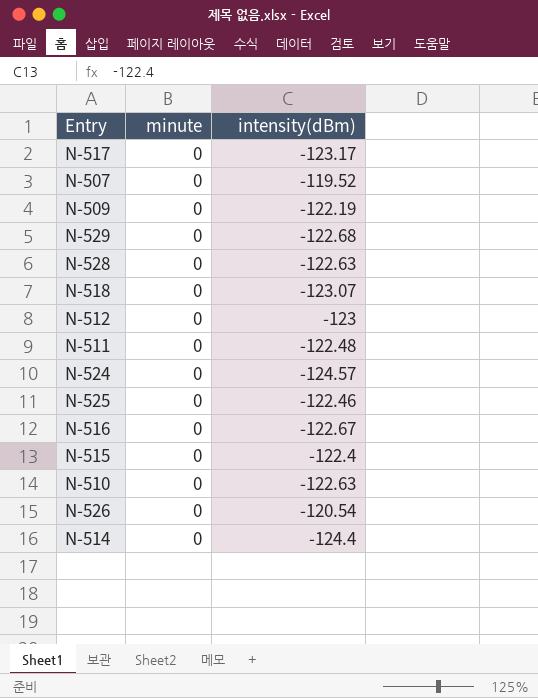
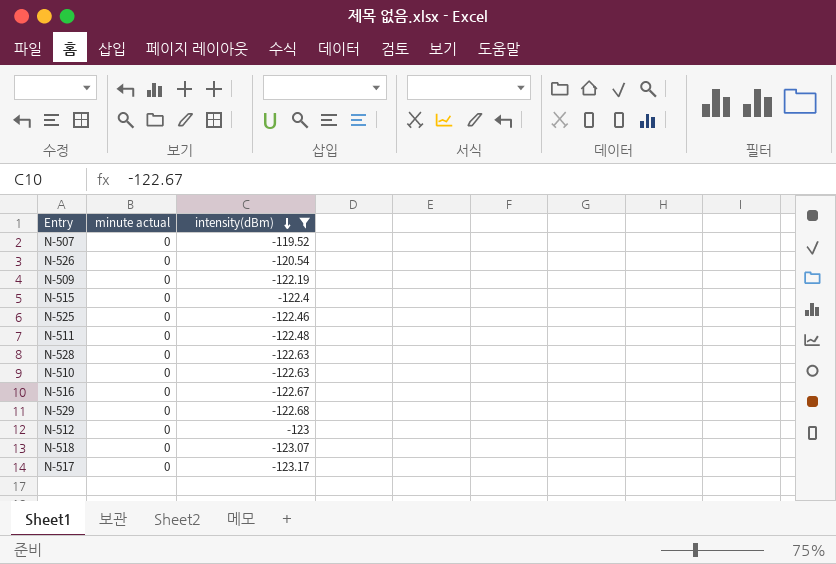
filter: none -> intensity(dBm) >= -123.17
row order: none -> intensity(dBm) descending
column name: minute -> minute actual

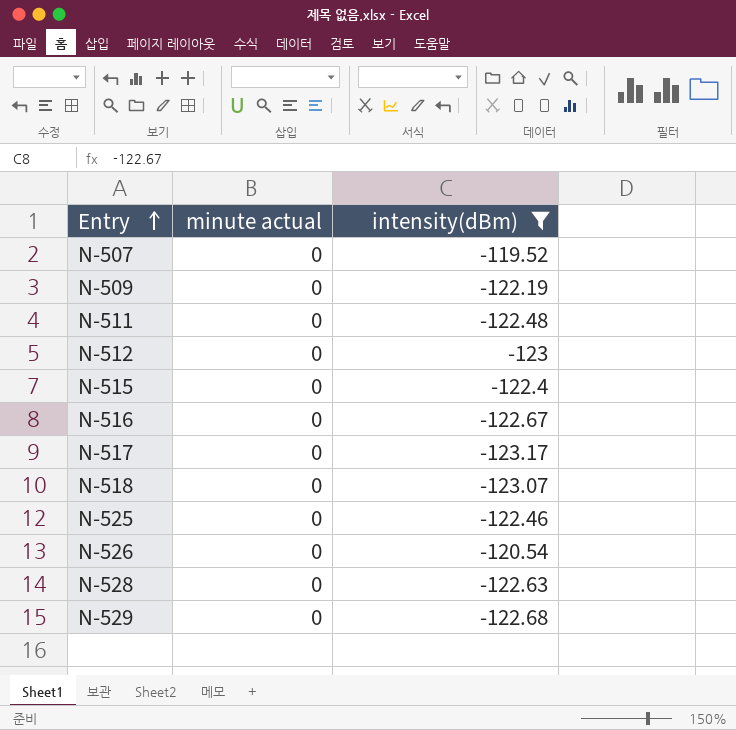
row order: intensity(dBm) descending -> Entry ascending
row N-510: 0 | -122.63 -> none

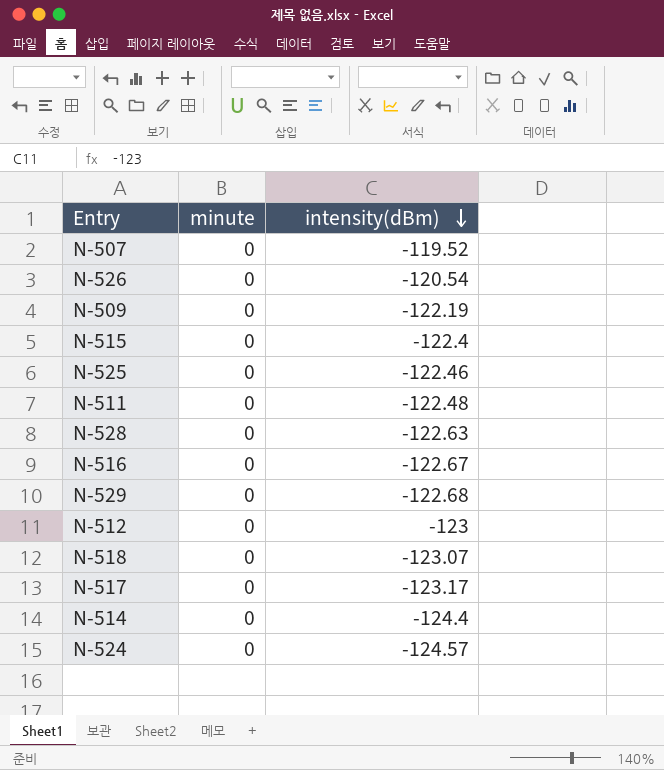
filter: intensity(dBm) >= -123.17 -> none
row order: Entry ascending -> intensity(dBm) descending
column name: minute actual -> minute

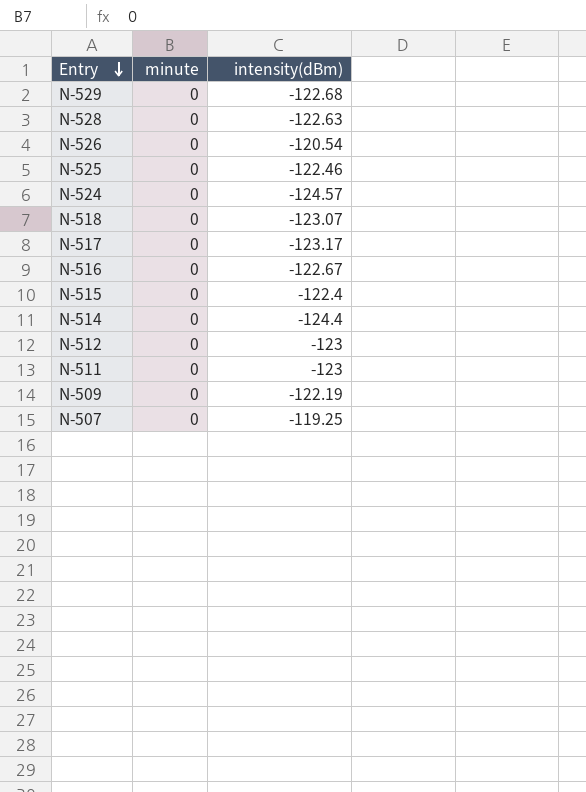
row order: intensity(dBm) descending -> Entry descending
N-511 | intensity(dBm): -122.48 -> -123
N-507 | intensity(dBm): -119.52 -> -119.25

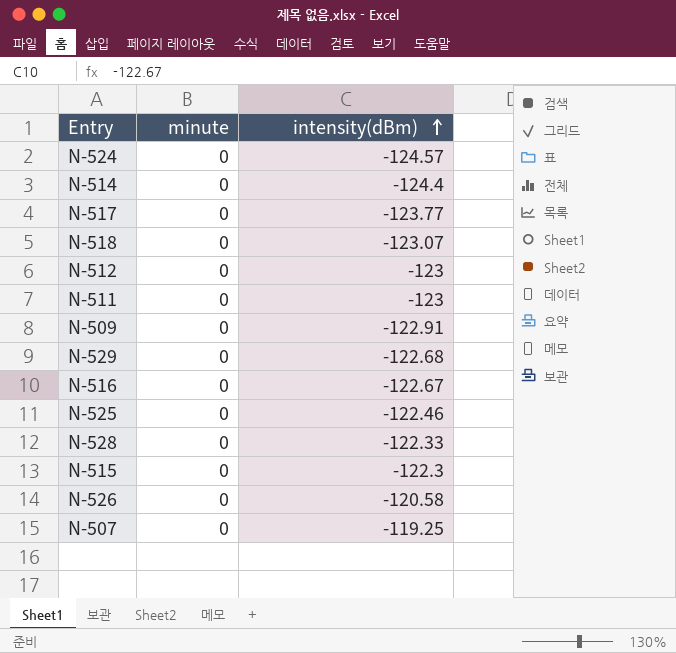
row order: Entry descending -> intensity(dBm) ascending
N-517 | intensity(dBm): -123.17 -> -123.77
N-509 | intensity(dBm): -122.19 -> -122.91
N-528 | intensity(dBm): -122.63 -> -122.33
N-515 | intensity(dBm): -122.4 -> -122.3
N-526 | intensity(dBm): -120.54 -> -120.58

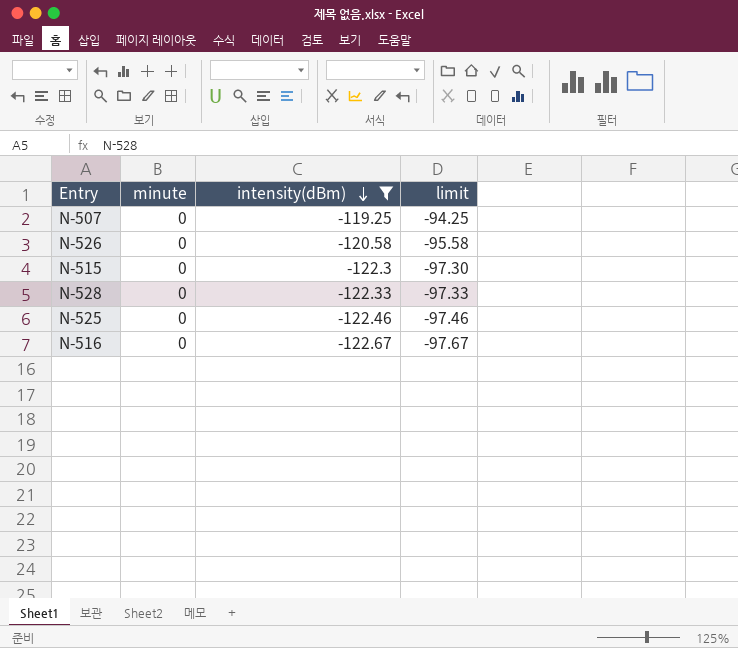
filter: none -> intensity(dBm) >= -122.67
row order: intensity(dBm) ascending -> intensity(dBm) descending
column limit | formula: none -> [intensity(dBm)] + 25

